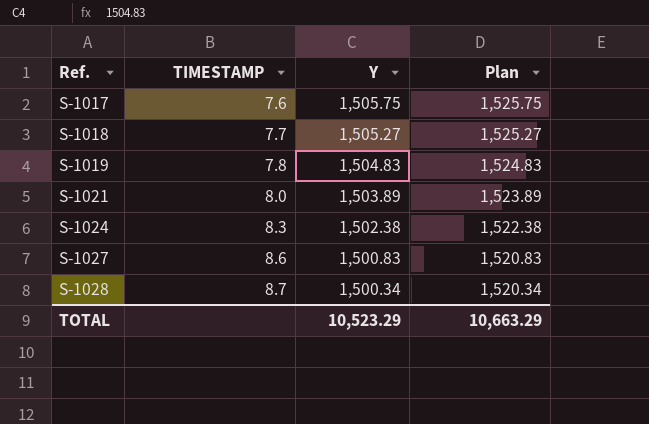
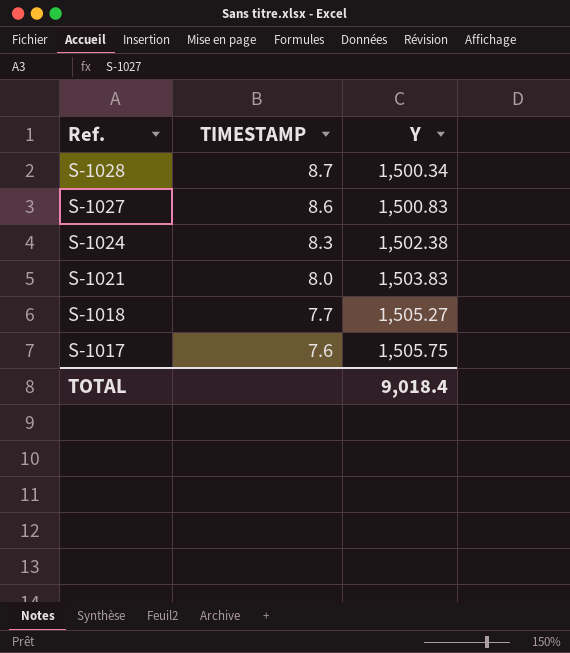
row order: Ref. ascending -> Ref. descending
column Plan | formula: [Y] + 20 -> none
row S-1019: 7.8 | 1,504.83 | 1,524.83 -> none
S-1021 | Y: 1,503.89 -> 1,503.83
TOTAL | Y: 10,523.29 -> 9,018.4

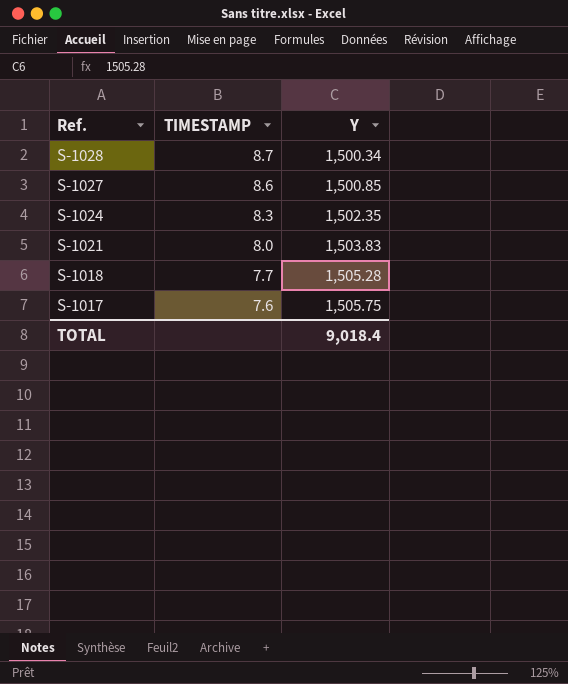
S-1027 | Y: 1,500.83 -> 1,500.85
S-1024 | Y: 1,502.38 -> 1,502.35
S-1018 | Y: 1,505.27 -> 1,505.28

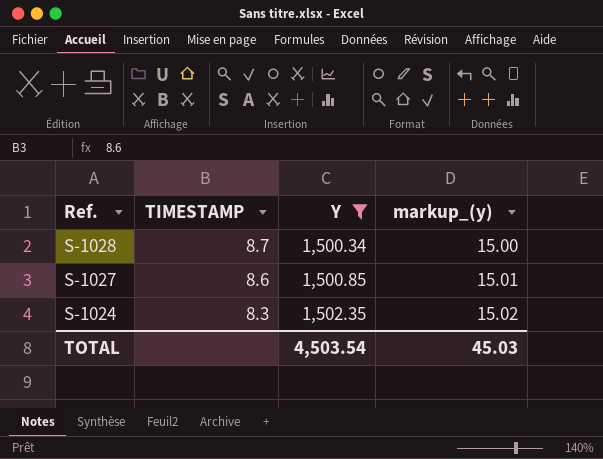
filter: none -> Y <= 1,502.35
column markup_(y) | formula: none -> [Y] * 0.01
TOTAL | Y: 9,018.4 -> 4,503.54

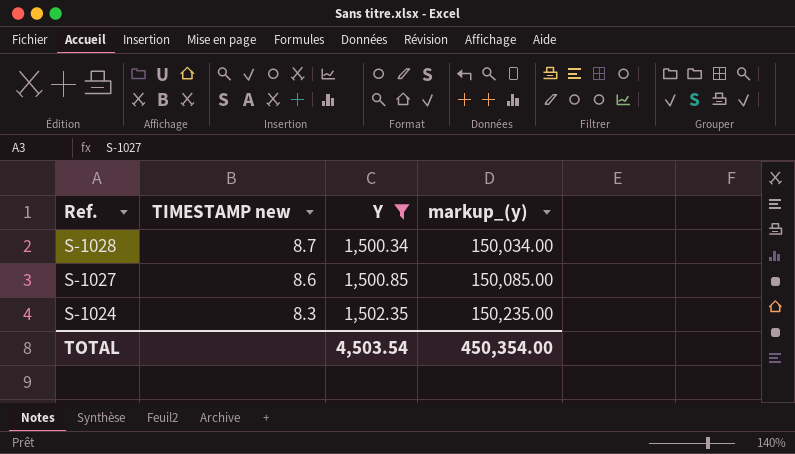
column name: TIMESTAMP -> TIMESTAMP new
column markup_(y) | formula: [Y] * 0.01 -> [Y] * 100
TOTAL | markup_(y): 45.03 -> 450,354.00

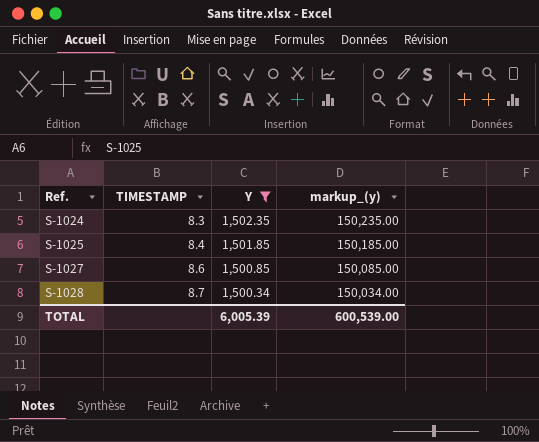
row order: Ref. descending -> Ref. ascending
column name: TIMESTAMP new -> TIMESTAMP
row S-1025: none -> 8.4 | 1,501.85 | 150,185.00
TOTAL | Y: 4,503.54 -> 6,005.39
TOTAL | markup_(y): 450,354.00 -> 600,539.00

